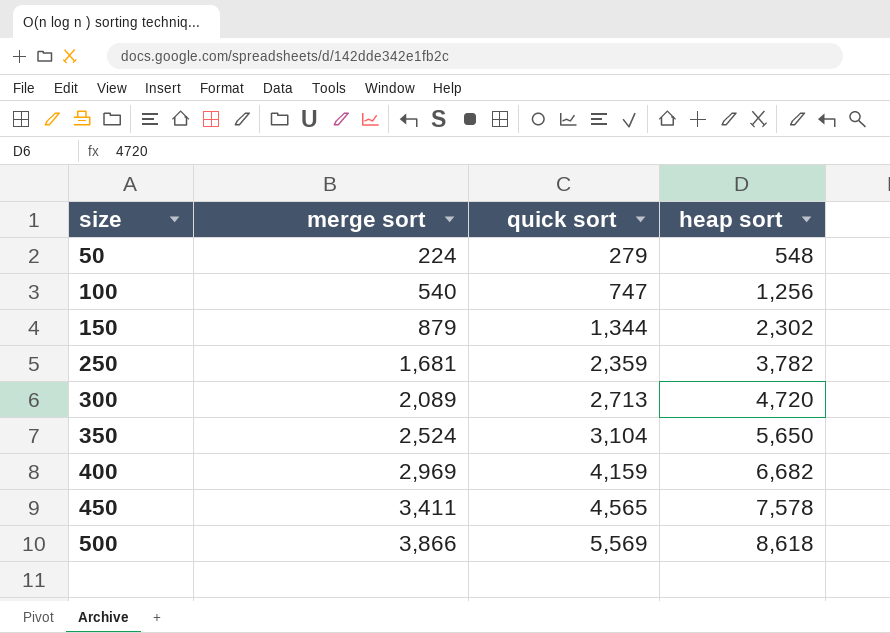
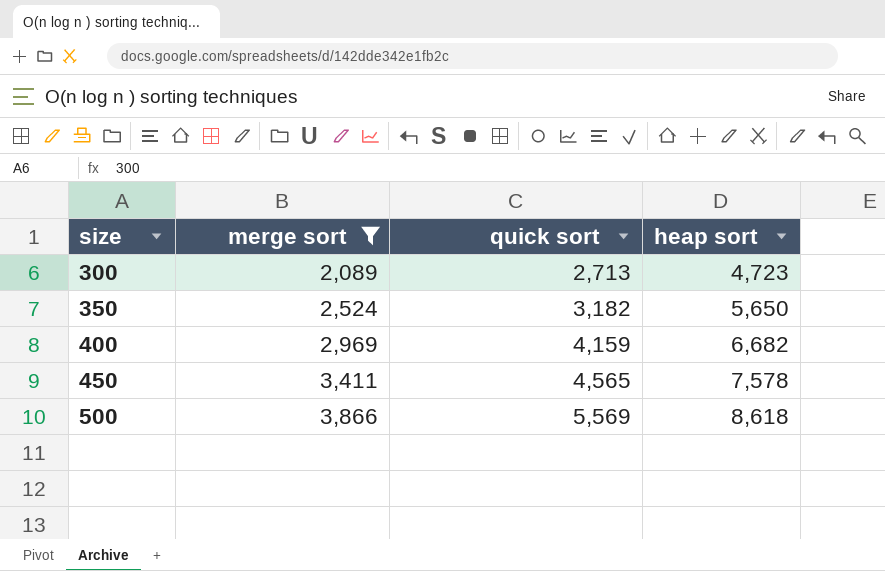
filter: none -> merge sort >= 2,089
300 | heap sort: 4,720 -> 4,723
350 | quick sort: 3,104 -> 3,182

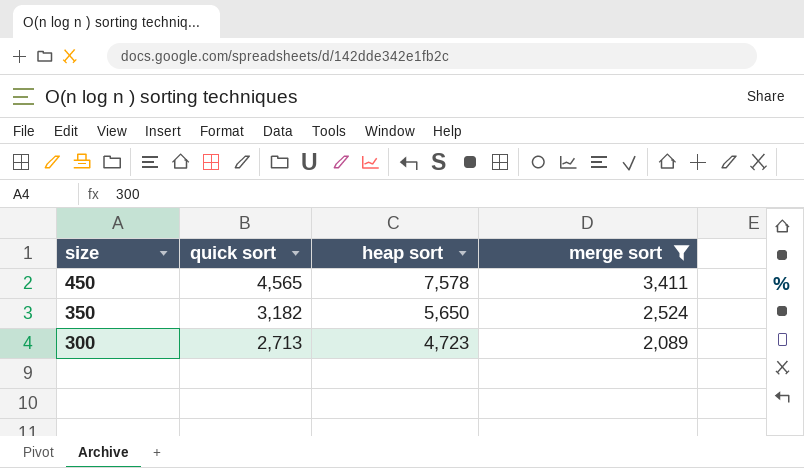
row order: size ascending -> size descending
column merge sort | position: 2 -> 4
row 400: 2,969 | 4,159 | 6,682 -> none
row 500: 3,866 | 5,569 | 8,618 -> none

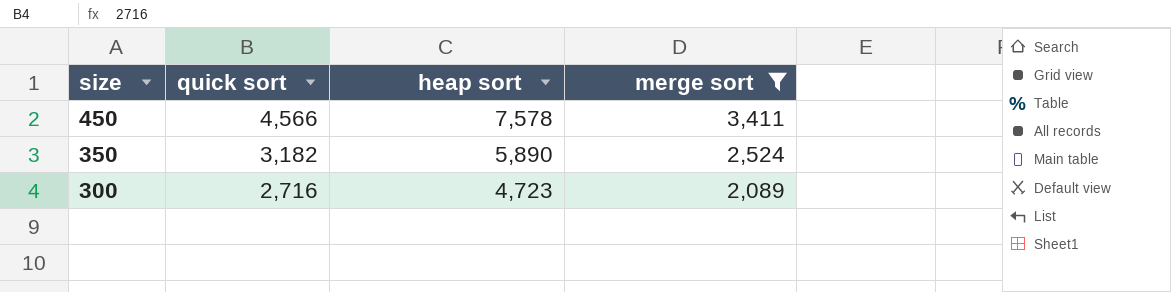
450 | quick sort: 4,565 -> 4,566
350 | heap sort: 5,650 -> 5,890
300 | quick sort: 2,713 -> 2,716

